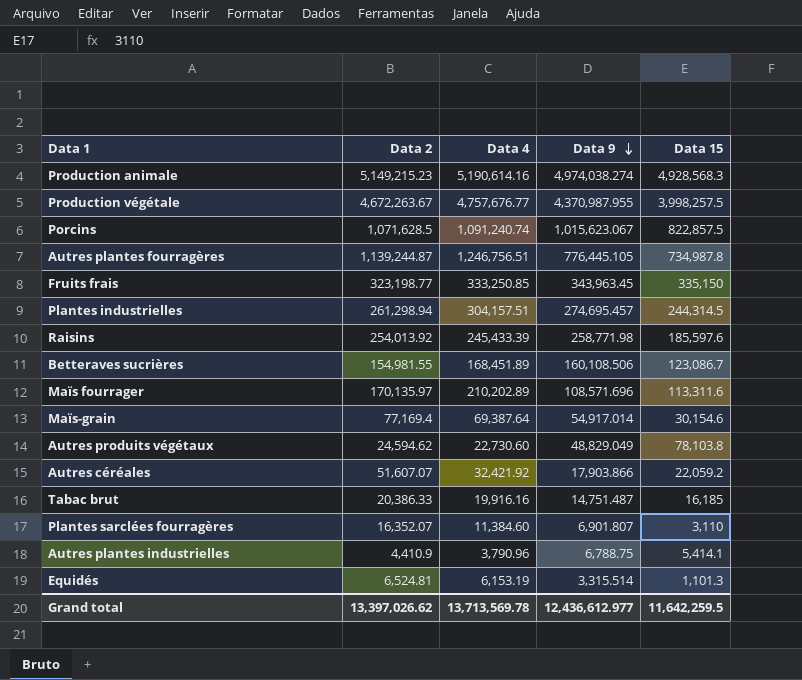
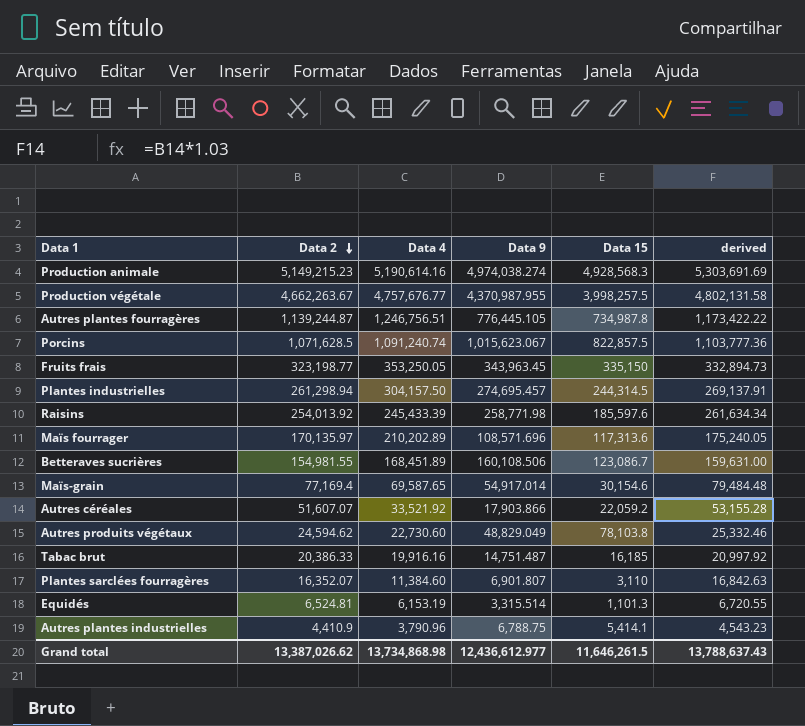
row order: Data 9 descending -> Data 2 descending
column derived | formula: none -> [Data 2] * 1.03
Production végétale | Data 2: 4,672,263.67 -> 4,662,263.67
Fruits frais | Data 4: 333,250.85 -> 353,250.05
Plantes industrielles | Data 4: 304,157.51 -> 304,157.50
Maïs fourrager | Data 15: 113,311.6 -> 117,313.6
Maïs-grain | Data 4: 69,387.64 -> 69,587.65
Autres céréales | Data 4: 32,421.92 -> 33,521.92
Grand total | Data 2: 13,397,026.62 -> 13,387,026.62
Grand total | Data 4: 13,713,569.78 -> 13,734,868.98
Grand total | Data 15: 11,642,259.5 -> 11,646,261.5

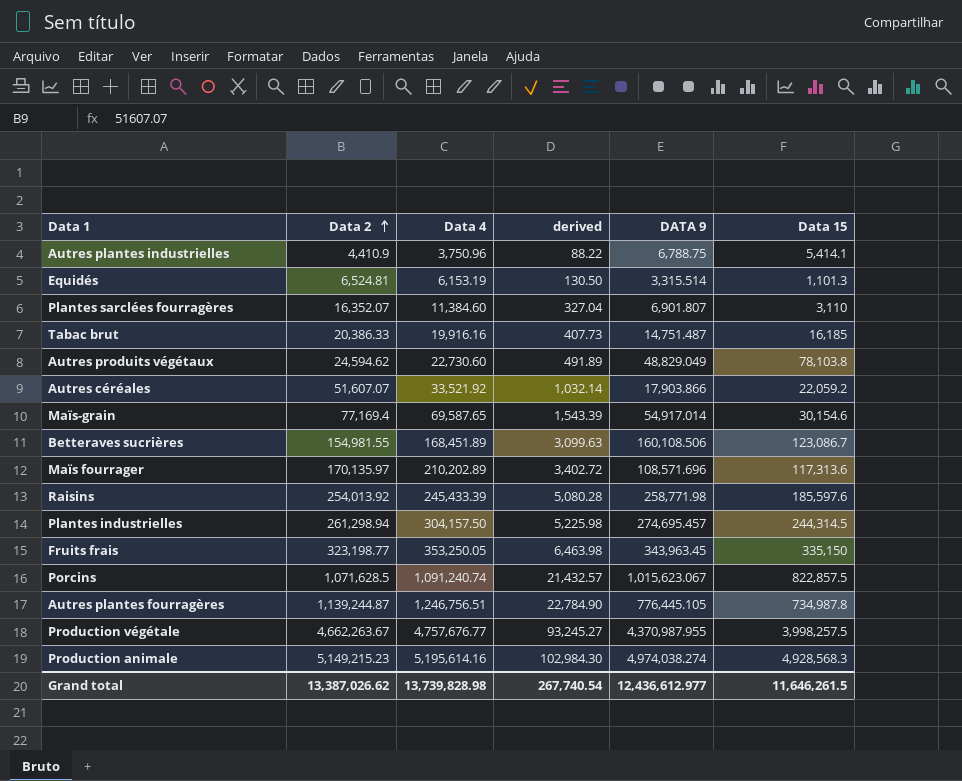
row order: Data 2 descending -> Data 2 ascending
column derived | formula: [Data 2] * 1.03 -> [Data 2] * 0.02
column derived | position: 6 -> 4
column name: Data 9 -> DATA 9
Autres plantes industrielles | Data 4: 3,790.96 -> 3,750.96
Production animale | Data 4: 5,190,614.16 -> 5,195,614.16
Grand total | Data 4: 13,734,868.98 -> 13,739,828.98
Grand total | derived: 13,788,637.43 -> 267,740.54

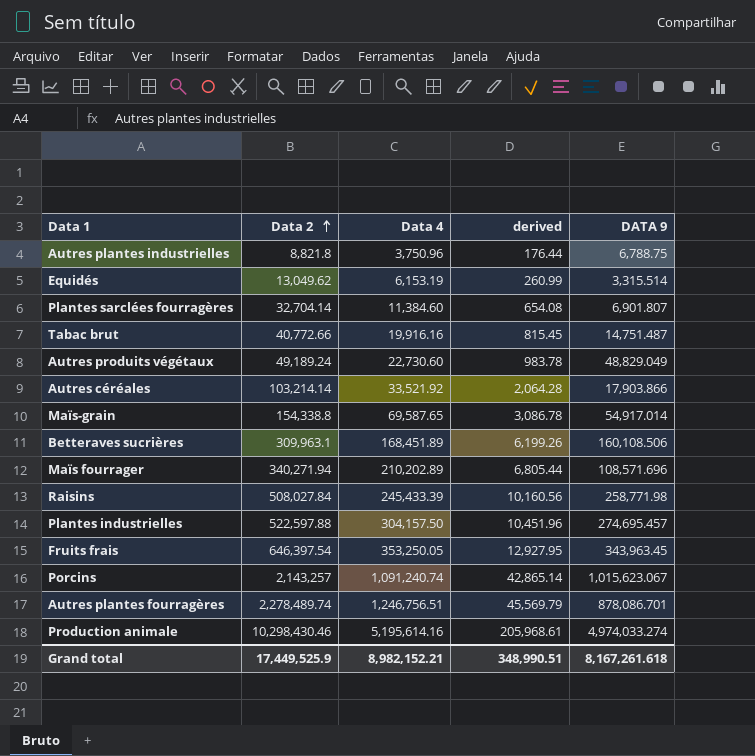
column Data 15 | position: 6 -> none
row Production végétale: 4,662,263.67 | 4,757,676.77 | 93,245.27 | 4,370,987.955 | 3,998,257.5 -> none
Autres plantes industrielles | Data 2: 4,410.9 -> 8,821.8
Autres plantes industrielles | derived: 88.22 -> 176.44
Equidés | Data 2: 6,524.81 -> 13,049.62
Equidés | derived: 130.50 -> 260.99
Plantes sarclées fourragères | Data 2: 16,352.07 -> 32,704.14
Plantes sarclées fourragères | derived: 327.04 -> 654.08
Tabac brut | Data 2: 20,386.33 -> 40,772.66
Tabac brut | derived: 407.73 -> 815.45
Autres produits végétaux | Data 2: 24,594.62 -> 49,189.24
Autres produits végétaux | derived: 491.89 -> 983.78
Autres céréales | Data 2: 51,607.07 -> 103,214.14
Autres céréales | derived: 1,032.14 -> 2,064.28
Maïs-grain | Data 2: 77,169.4 -> 154,338.8
Maïs-grain | derived: 1,543.39 -> 3,086.78
Betteraves sucrières | Data 2: 154,981.55 -> 309,963.1
Betteraves sucrières | derived: 3,099.63 -> 6,199.26
Maïs fourrager | Data 2: 170,135.97 -> 340,271.94
Maïs fourrager | derived: 3,402.72 -> 6,805.44
Raisins | Data 2: 254,013.92 -> 508,027.84
Raisins | derived: 5,080.28 -> 10,160.56
Plantes industrielles | Data 2: 261,298.94 -> 522,597.88
Plantes industrielles | derived: 5,225.98 -> 10,451.96
Fruits frais | Data 2: 323,198.77 -> 646,397.54
Fruits frais | derived: 6,463.98 -> 12,927.95
Porcins | Data 2: 1,071,628.5 -> 2,143,257
Porcins | derived: 21,432.57 -> 42,865.14
Autres plantes fourragères | Data 2: 1,139,244.87 -> 2,278,489.74
Autres plantes fourragères | derived: 22,784.90 -> 45,569.79
Autres plantes fourragères | DATA 9: 776,445.105 -> 878,086.701
Production animale | Data 2: 5,149,215.23 -> 10,298,430.46
Production animale | derived: 102,984.30 -> 205,968.61
Production animale | DATA 9: 4,974,038.274 -> 4,974,033.274
Grand total | Data 2: 13,387,026.62 -> 17,449,525.9
Grand total | Data 4: 13,739,828.98 -> 8,982,152.21
Grand total | derived: 267,740.54 -> 348,990.51
Grand total | DATA 9: 12,436,612.977 -> 8,167,261.618

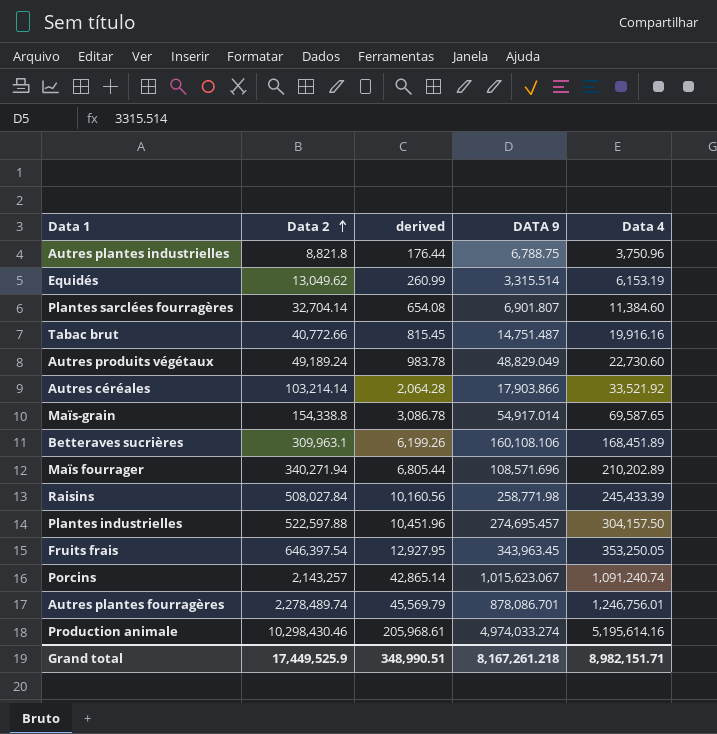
column Data 4 | position: 3 -> 5
Betteraves sucrières | DATA 9: 160,108.506 -> 160,108.106
Autres plantes fourragères | Data 4: 1,246,756.51 -> 1,246,756.01
Grand total | DATA 9: 8,167,261.618 -> 8,167,261.218
Grand total | Data 4: 8,982,152.21 -> 8,982,151.71

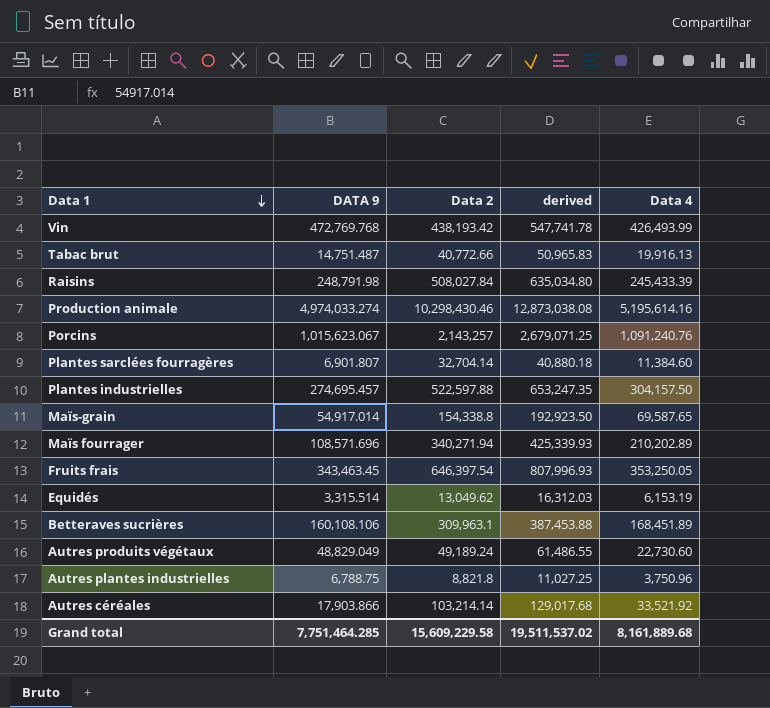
row order: Data 2 ascending -> Data 1 descending
column DATA 9 | position: 4 -> 2
column derived | formula: [Data 2] * 0.02 -> [Data 2] * 1.25
row Autres plantes fourragères: 2,278,489.74 | 45,569.79 | 878,086.701 | 1,246,756.01 -> none
row Vin: none -> 472,769.768 | 438,193.42 | 547,741.78 | 426,493.99
Tabac brut | Data 4: 19,916.16 -> 19,916.13
Raisins | DATA 9: 258,771.98 -> 248,791.98
Porcins | Data 4: 1,091,240.74 -> 1,091,240.76
Fruits frais | DATA 9: 343,963.45 -> 343,463.45
Grand total | DATA 9: 8,167,261.218 -> 7,751,464.285
Grand total | Data 2: 17,449,525.9 -> 15,609,229.58
Grand total | derived: 348,990.51 -> 19,511,537.02
Grand total | Data 4: 8,982,151.71 -> 8,161,889.68

